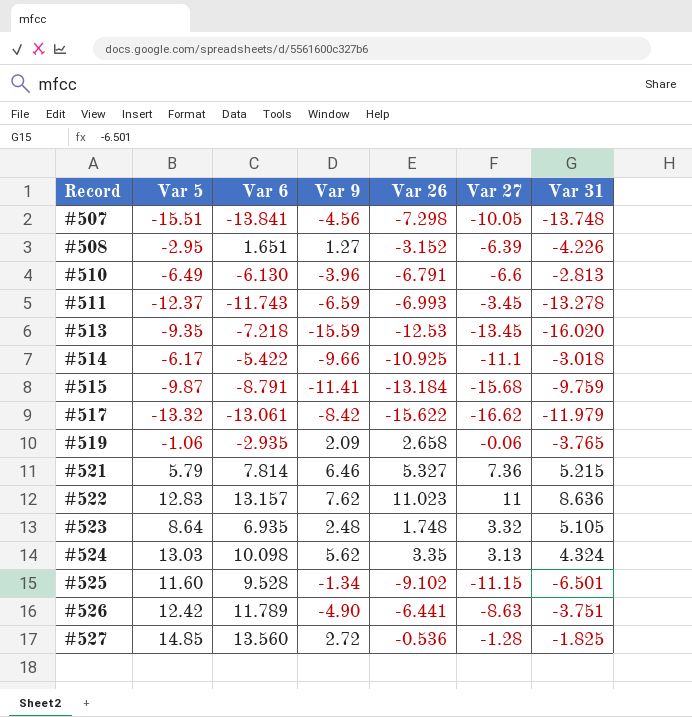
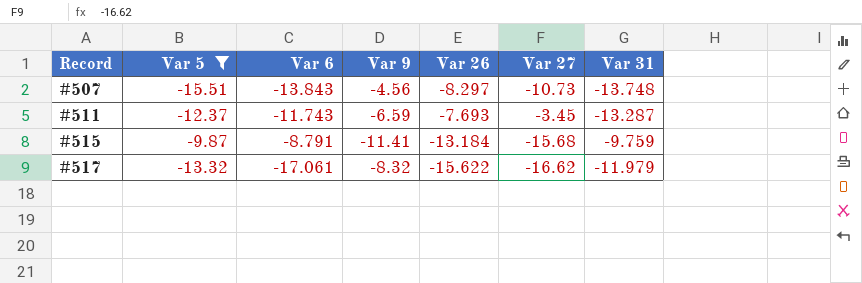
filter: none -> Var 5 <= -9.87
#507 | Var 6: -13.841 -> -13.843
#507 | Var 26: -7.298 -> -8.297
#507 | Var 27: -10.05 -> -10.73
#511 | Var 26: -6.993 -> -7.693
#511 | Var 31: -13.278 -> -13.287
#517 | Var 6: -13.061 -> -17.061
#517 | Var 9: -8.42 -> -8.32

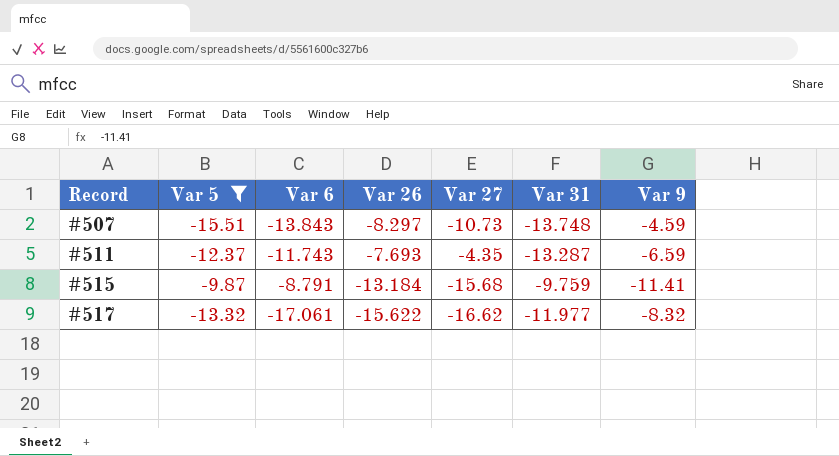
column Var 9 | position: 4 -> 7
#507 | Var 9: -4.56 -> -4.59
#511 | Var 27: -3.45 -> -4.35
#517 | Var 31: -11.979 -> -11.977

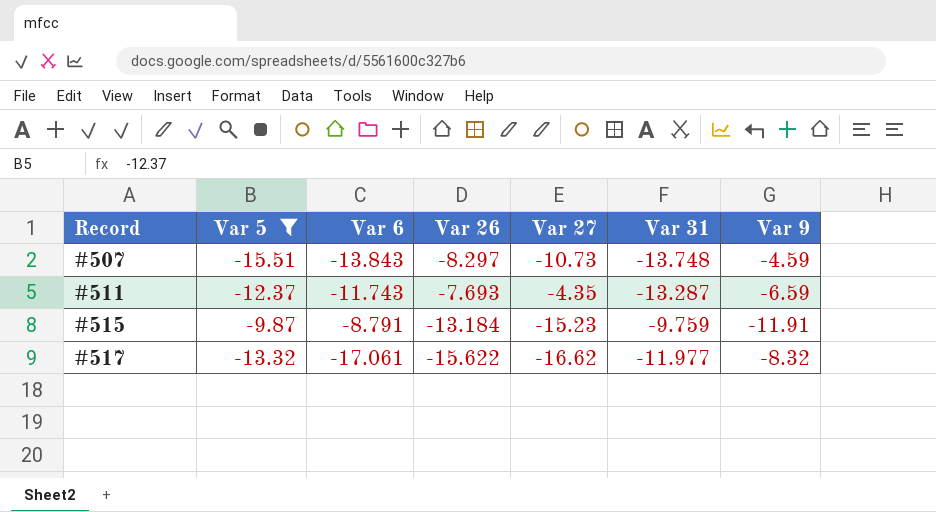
#515 | Var 27: -15.68 -> -15.23
#515 | Var 9: -11.41 -> -11.91

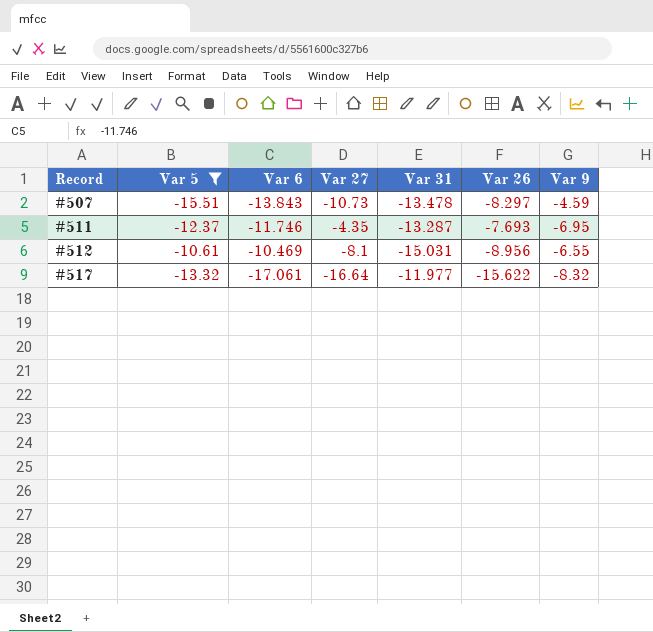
column Var 26 | position: 4 -> 6
row #515: -9.87 | -8.791 | -13.184 | -15.23 | -9.759 | -11.91 -> none
#507 | Var 31: -13.748 -> -13.478
#511 | Var 6: -11.743 -> -11.746
#511 | Var 9: -6.59 -> -6.95
row #512: none -> -10.61 | -10.469 | -8.1 | -15.031 | -8.956 | -6.55
#517 | Var 27: -16.62 -> -16.64

